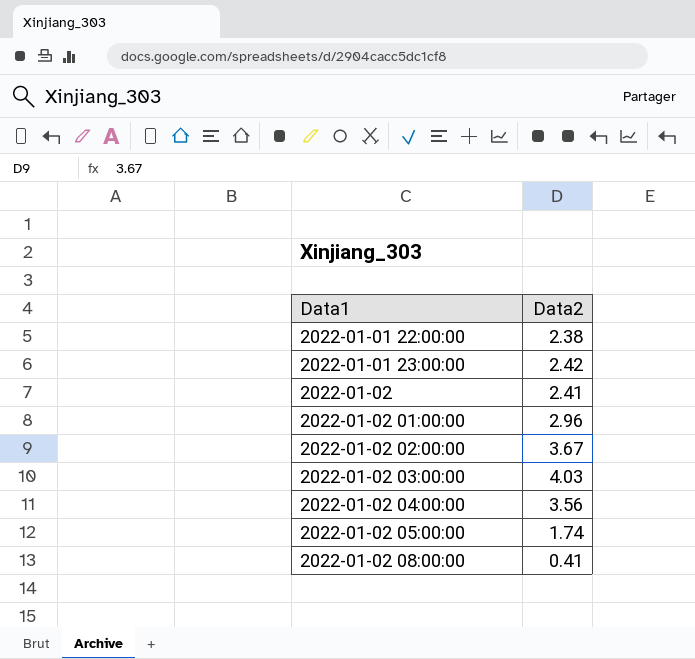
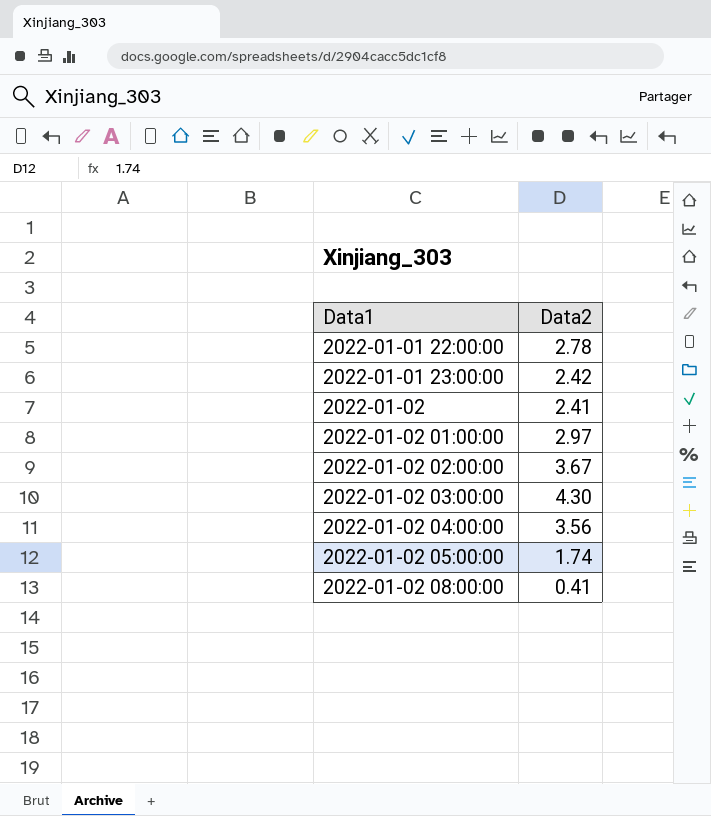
2022-01-01 22:00:00 | Data2: 2.38 -> 2.78
2022-01-02 01:00:00 | Data2: 2.96 -> 2.97
2022-01-02 03:00:00 | Data2: 4.03 -> 4.30

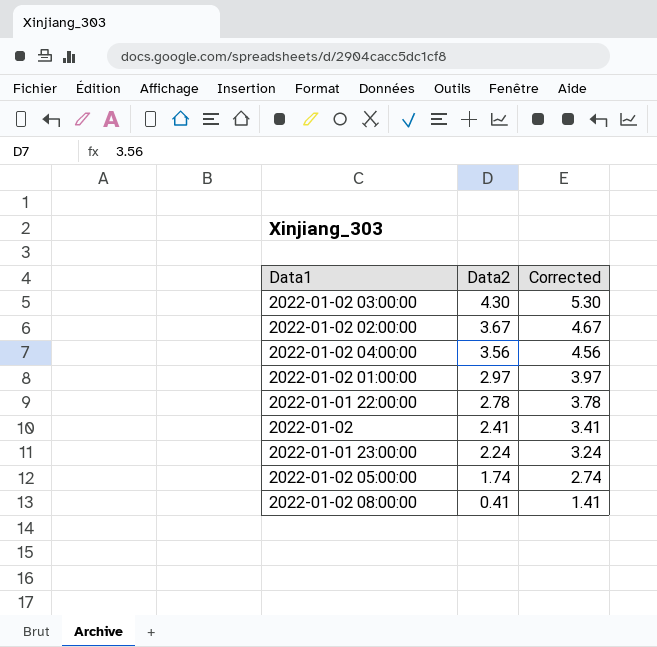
row order: Data1 ascending -> Data2 descending
column Corrected | formula: none -> [Data2] + 1
2022-01-01 23:00:00 | Data2: 2.42 -> 2.24

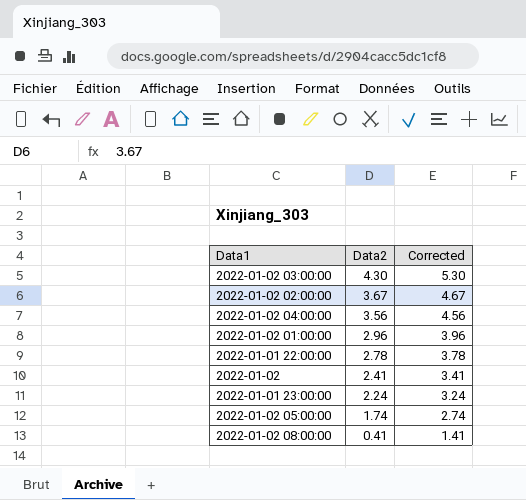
2022-01-02 01:00:00 | Data2: 2.97 -> 2.96
2022-01-02 01:00:00 | Corrected: 3.97 -> 3.96

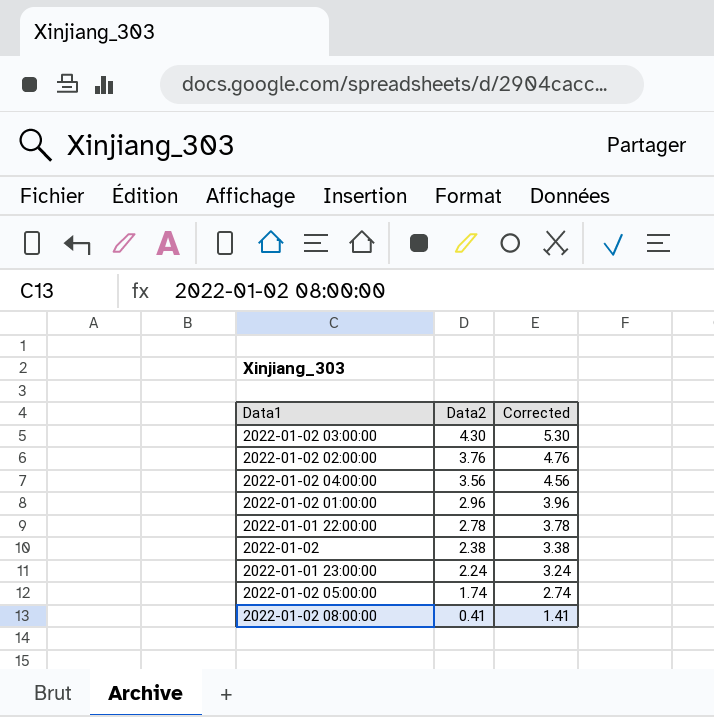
2022-01-02 02:00:00 | Data2: 3.67 -> 3.76
2022-01-02 02:00:00 | Corrected: 4.67 -> 4.76
2022-01-02 | Data2: 2.41 -> 2.38
2022-01-02 | Corrected: 3.41 -> 3.38

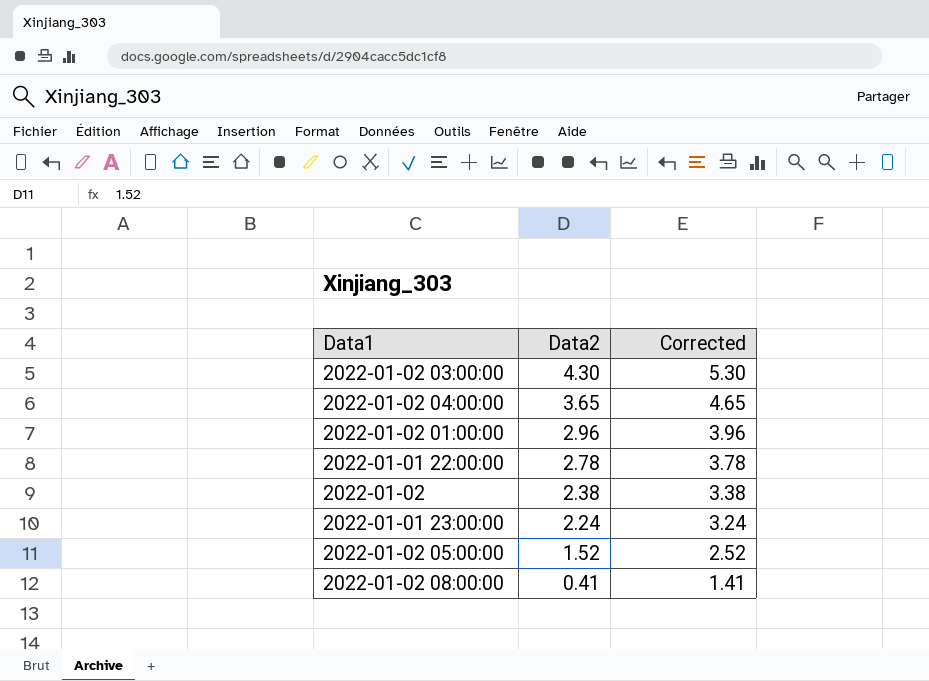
row 2022-01-02 02:00:00: 3.76 | 4.76 -> none
2022-01-02 04:00:00 | Data2: 3.56 -> 3.65
2022-01-02 04:00:00 | Corrected: 4.56 -> 4.65
2022-01-02 05:00:00 | Data2: 1.74 -> 1.52
2022-01-02 05:00:00 | Corrected: 2.74 -> 2.52

